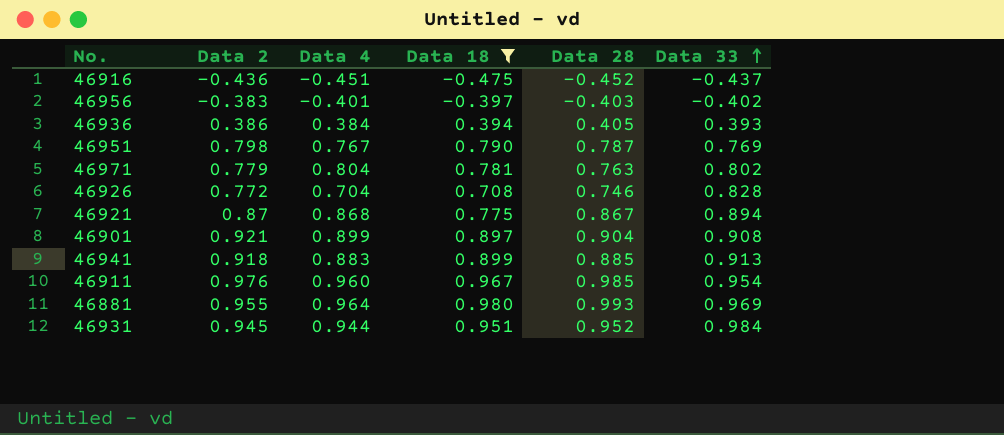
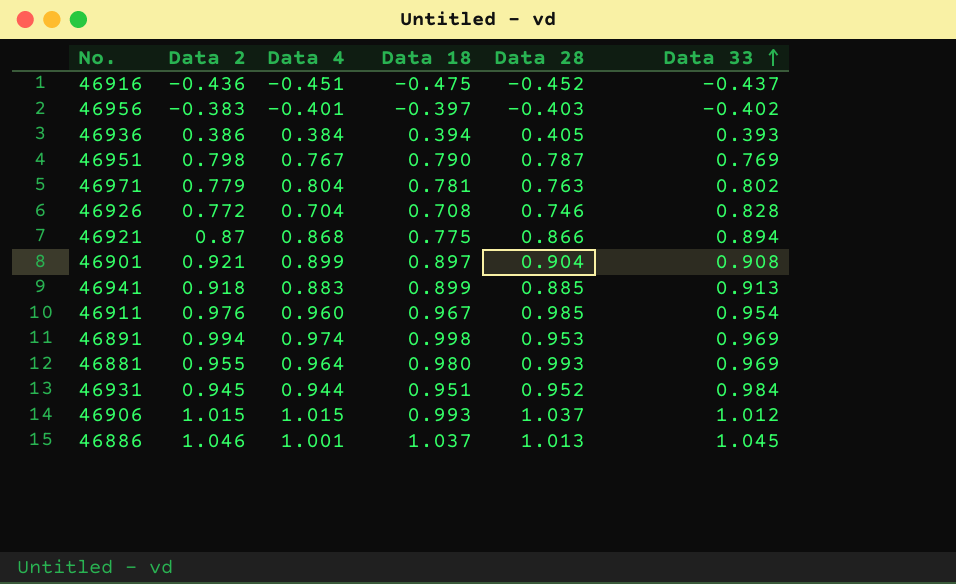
filter: Data 18 <= 0.980 -> none
46921 | Data 28: 0.867 -> 0.866

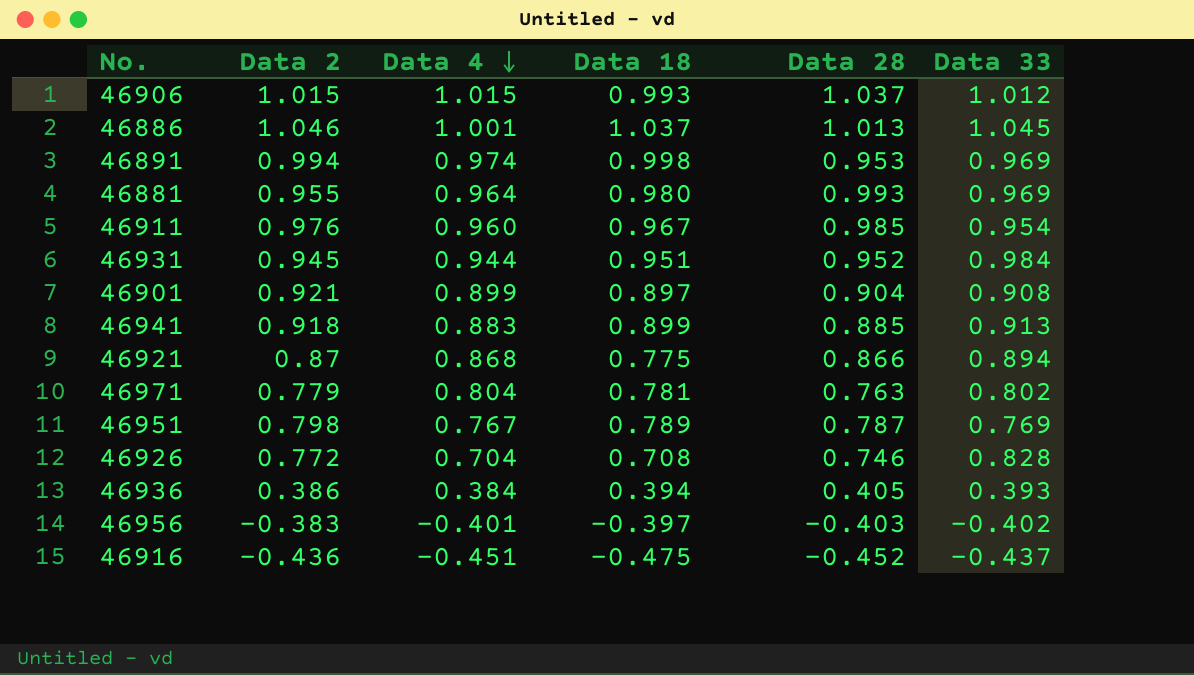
row order: Data 33 ascending -> Data 4 descending
46951 | Data 18: 0.790 -> 0.789

